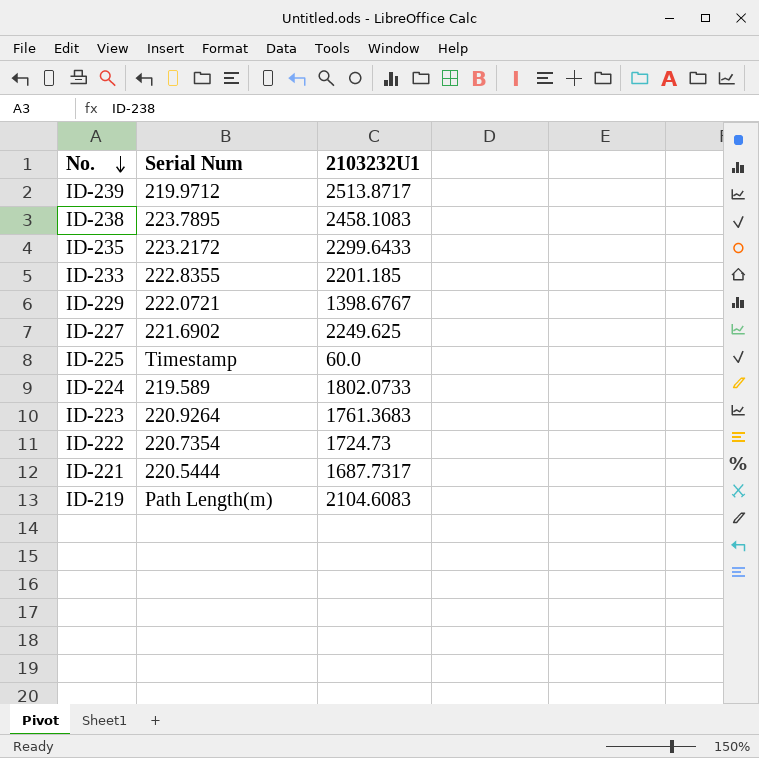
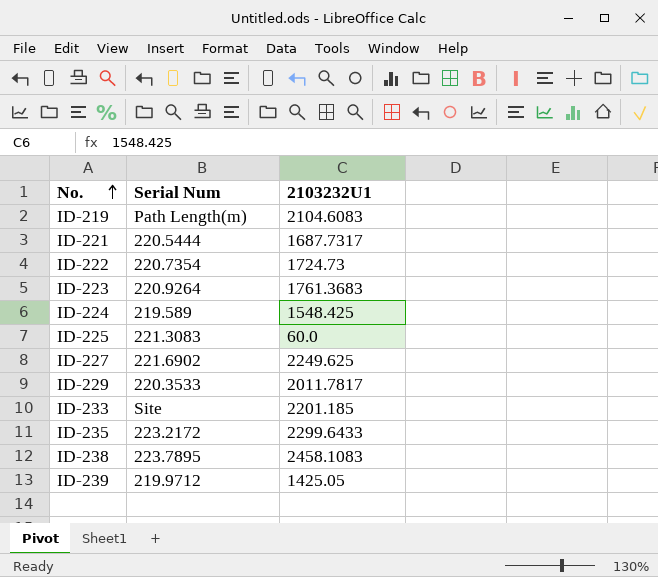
row order: No. descending -> No. ascending
ID-224 | 2103232U1: 1802.0733 -> 1548.425
ID-225 | Serial Num: Timestamp -> 221.3083
ID-229 | Serial Num: 222.0721 -> 220.3533
ID-229 | 2103232U1: 1398.6767 -> 2011.7817
ID-233 | Serial Num: 222.8355 -> Site
ID-239 | 2103232U1: 2513.8717 -> 1425.05

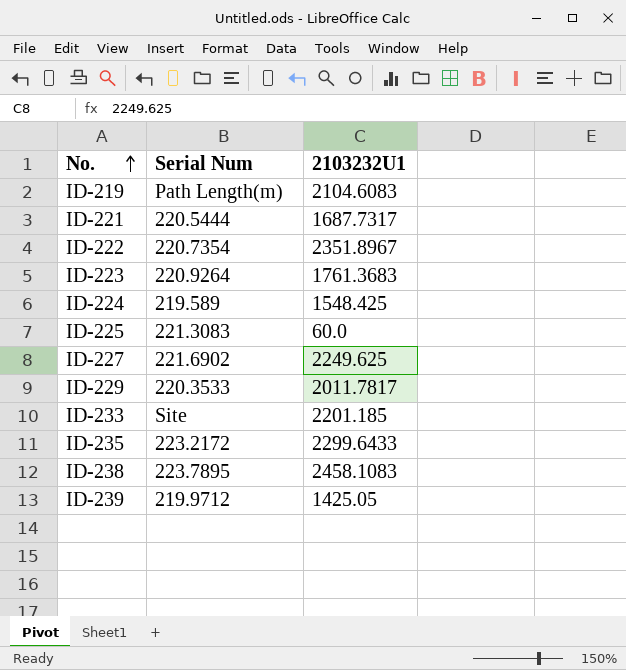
ID-222 | 2103232U1: 1724.73 -> 2351.8967

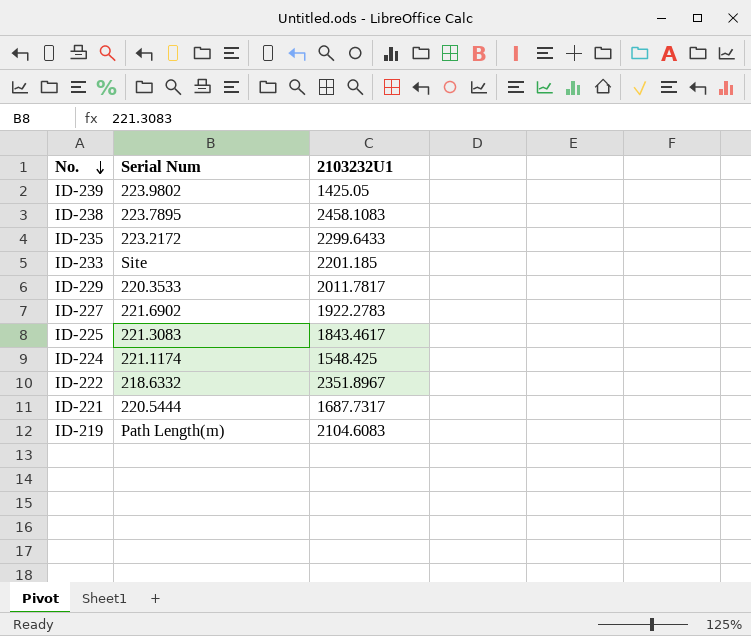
row order: No. ascending -> No. descending
row ID-223: 220.9264 | 1761.3683 -> none
ID-239 | Serial Num: 219.9712 -> 223.9802
ID-227 | 2103232U1: 2249.625 -> 1922.2783
ID-225 | 2103232U1: 60.0 -> 1843.4617
ID-224 | Serial Num: 219.589 -> 221.1174
ID-222 | Serial Num: 220.7354 -> 218.6332

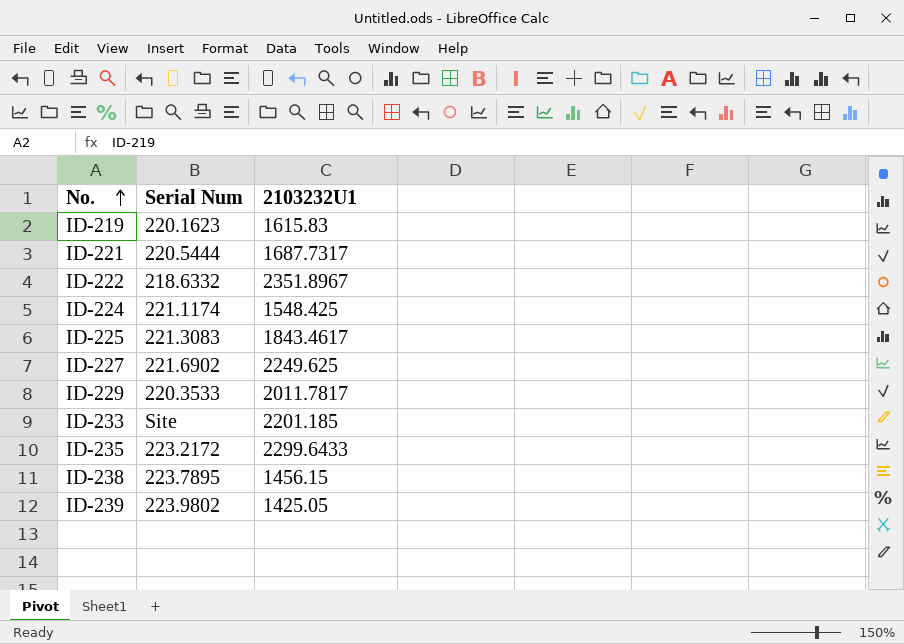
row order: No. descending -> No. ascending
ID-219 | Serial Num: Path Length(m) -> 220.1623
ID-219 | 2103232U1: 2104.6083 -> 1615.83
ID-227 | 2103232U1: 1922.2783 -> 2249.625
ID-238 | 2103232U1: 2458.1083 -> 1456.15

